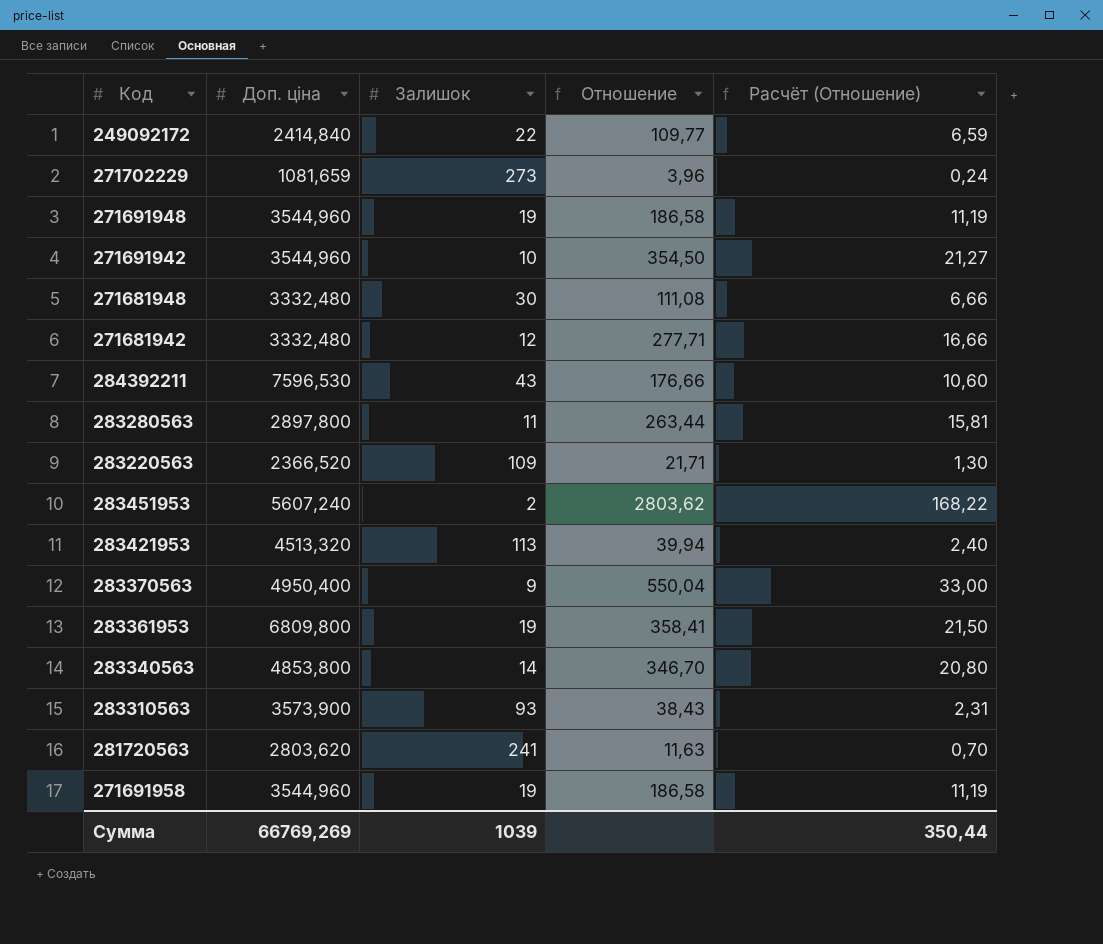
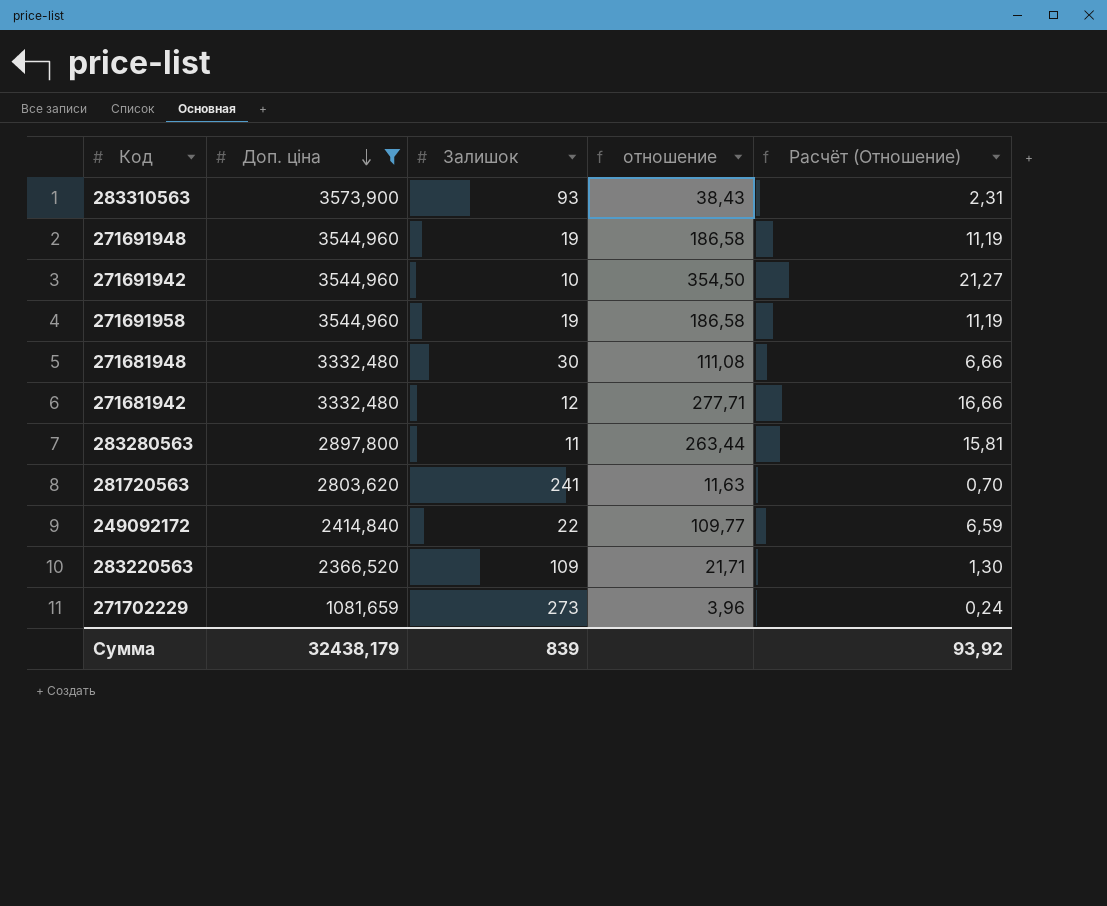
filter: none -> Доп. ціна <= 3573,900
row order: none -> Доп. ціна descending
column name: Отношение -> отношение
Сумма | Доп. ціна: 66769,269 -> 32438,179
Сумма | Залишок: 1039 -> 839
Сумма | Расчёт (Отношение): 350,44 -> 93,92

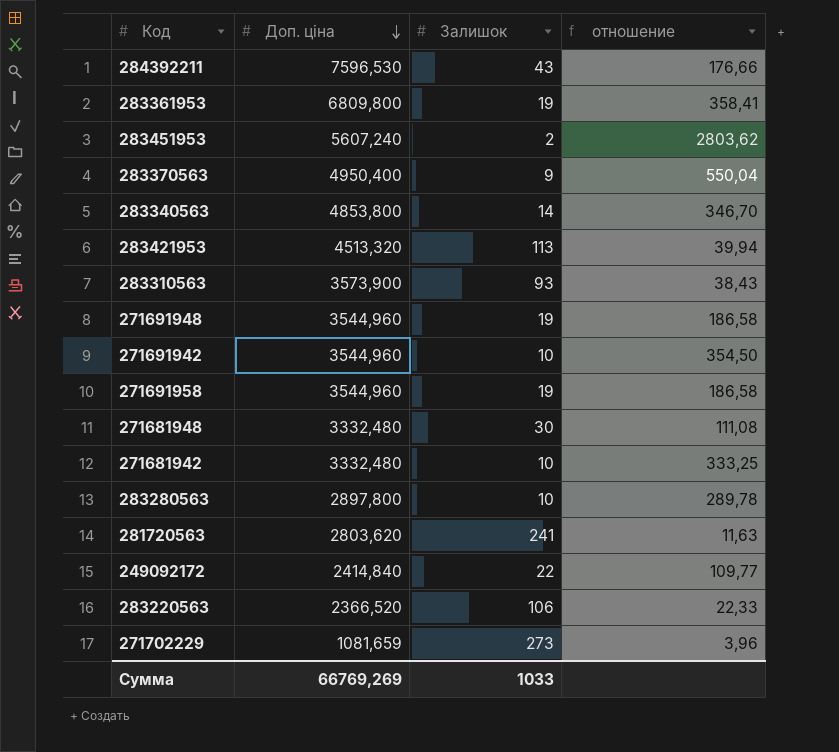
filter: Доп. ціна <= 3573,900 -> none
column Расчёт (Отношение) | formula: [отношение] * 0,06 -> none
271681942 | Залишок: 12 -> 10
271681942 | отношение: 277,71 -> 333,25
283280563 | Залишок: 11 -> 10
283280563 | отношение: 263,44 -> 289,78
283220563 | Залишок: 109 -> 106
283220563 | отношение: 21,71 -> 22,33
Сумма | Доп. ціна: 32438,179 -> 66769,269
Сумма | Залишок: 839 -> 1033

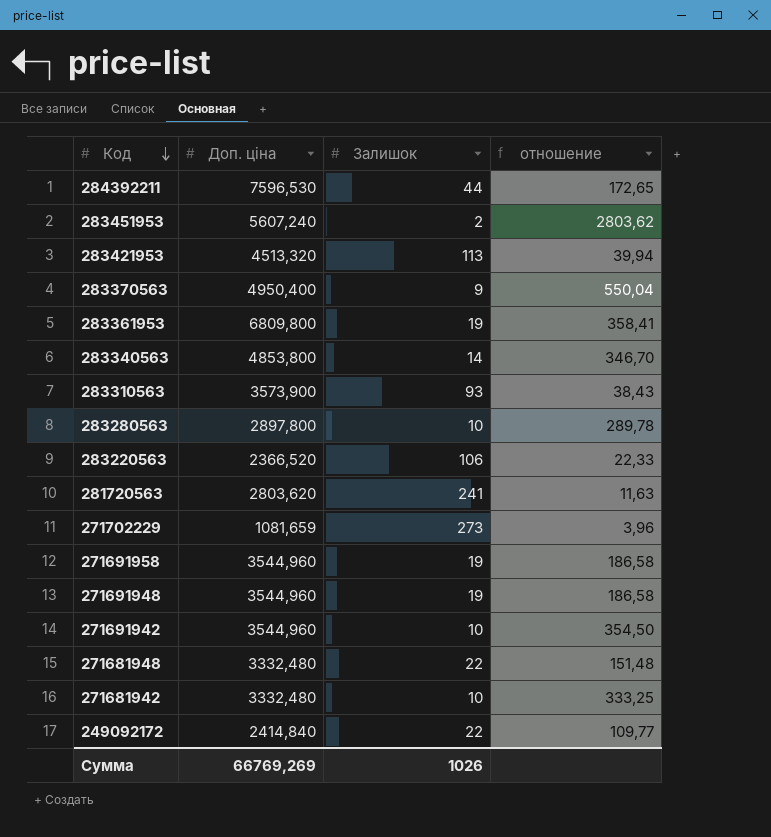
row order: Доп. ціна descending -> Код descending
284392211 | Залишок: 43 -> 44
284392211 | отношение: 176,66 -> 172,65
271681948 | Залишок: 30 -> 22
271681948 | отношение: 111,08 -> 151,48
Сумма | Залишок: 1033 -> 1026

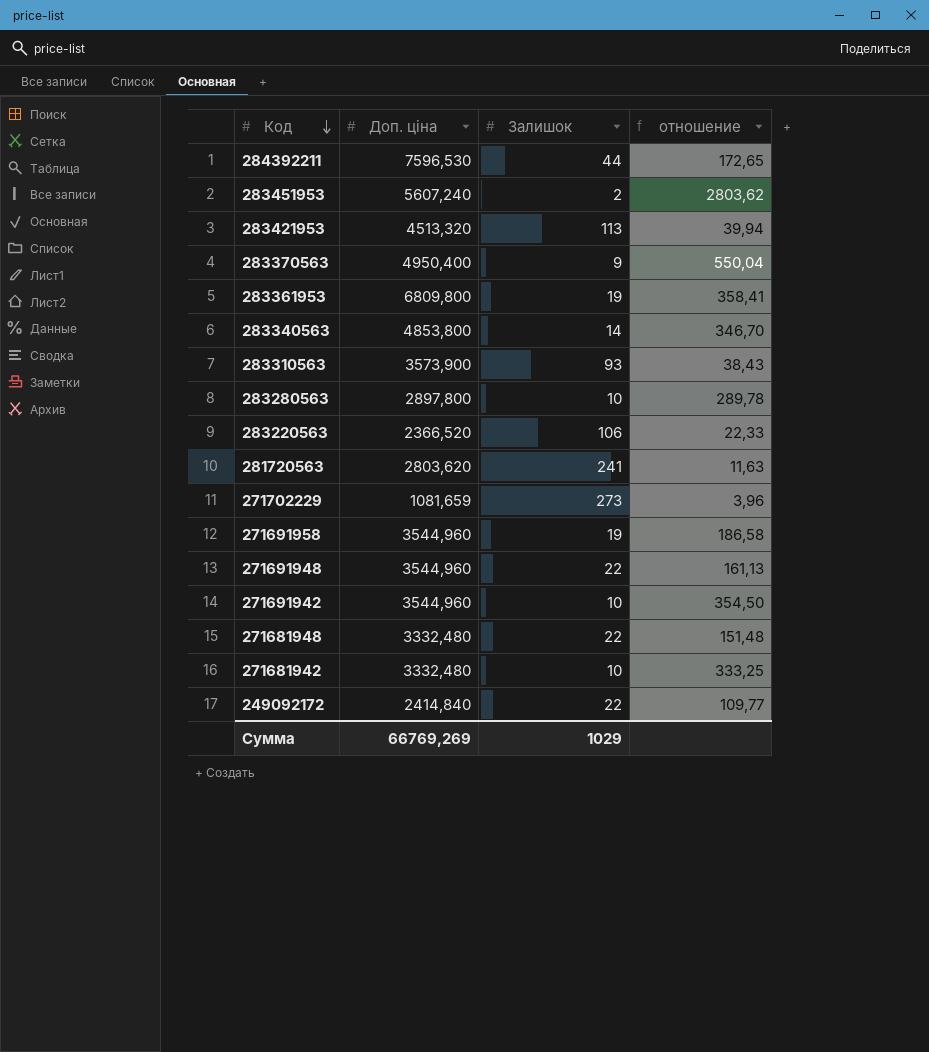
271691948 | Залишок: 19 -> 22
271691948 | отношение: 186,58 -> 161,13
Сумма | Залишок: 1026 -> 1029

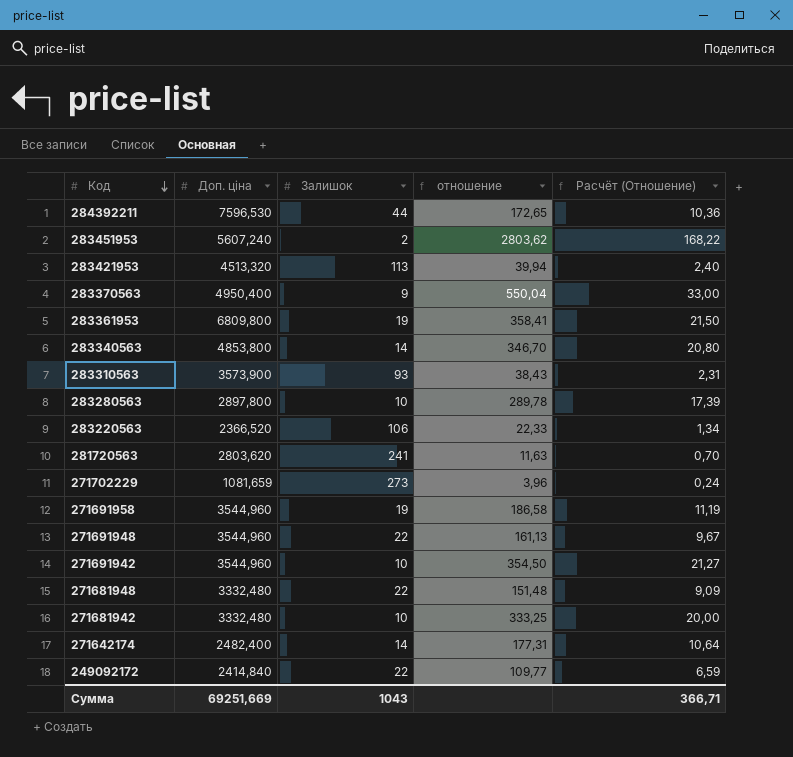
column Расчёт (Отношение) | formula: none -> [отношение] * 0,06
row 271642174: none -> 2482,400 | 14 | 177,31 | 10,64
Сумма | Доп. ціна: 66769,269 -> 69251,669
Сумма | Залишок: 1029 -> 1043

